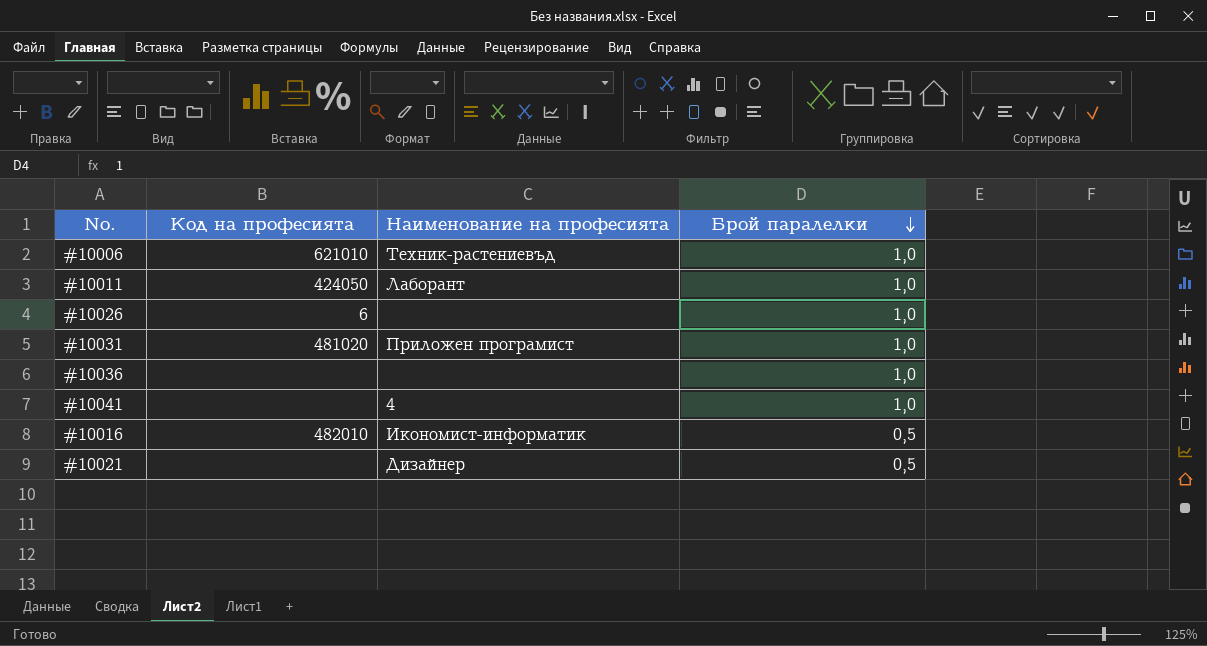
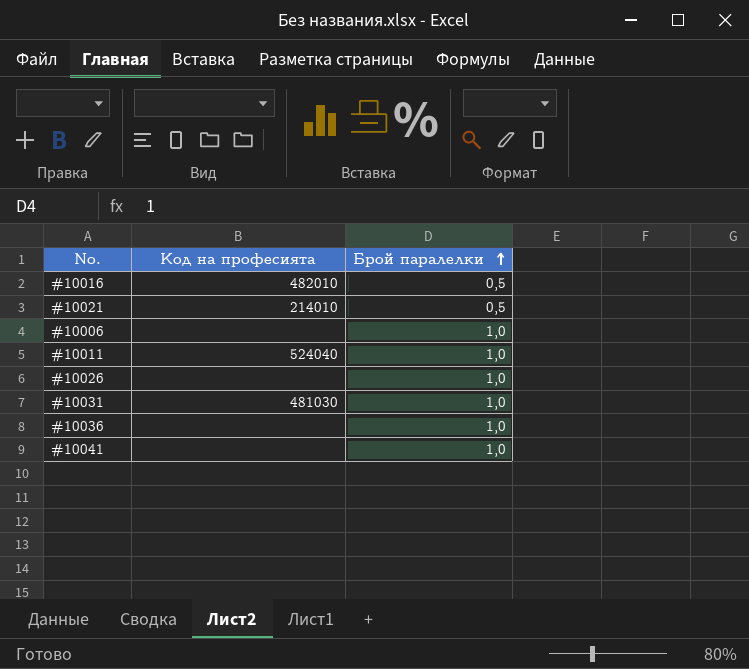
row order: Брой паралелки descending -> Брой паралелки ascending
column Наименование на професията | position: 3 -> none
#10021 | Код на професията: none -> 214010
#10006 | Код на професията: 621010 -> none
#10011 | Код на професията: 424050 -> 524040
#10026 | Код на професията: 6 -> none
#10031 | Код на професията: 481020 -> 481030

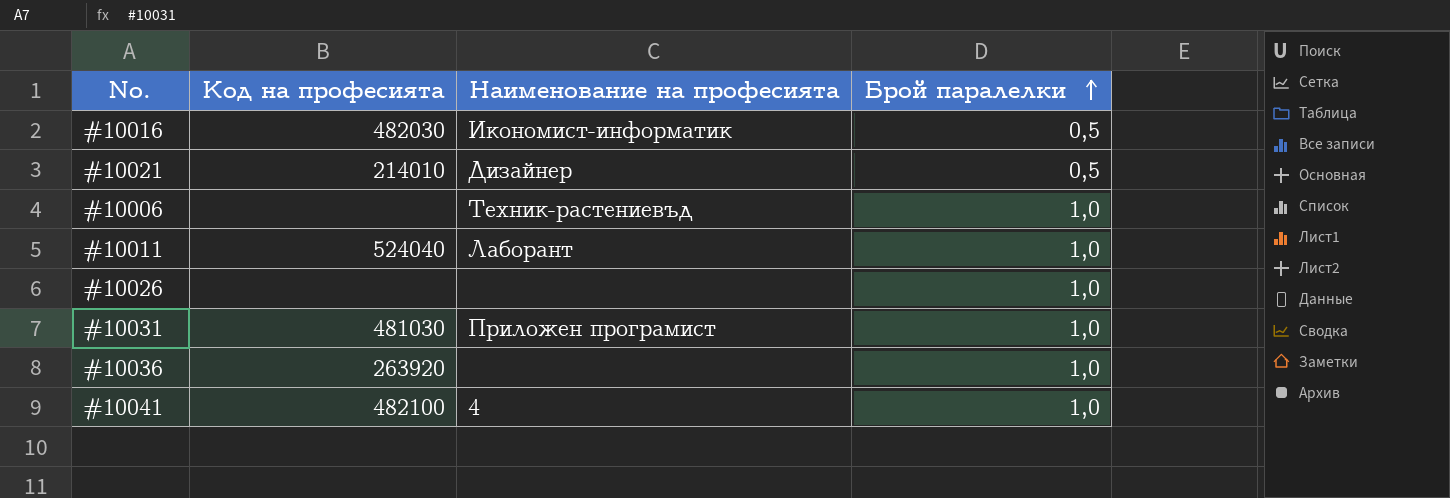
column Наименование на професията | position: none -> 3
#10016 | Код на професията: 482010 -> 482030
#10036 | Код на професията: none -> 263920
#10041 | Код на професията: none -> 482100

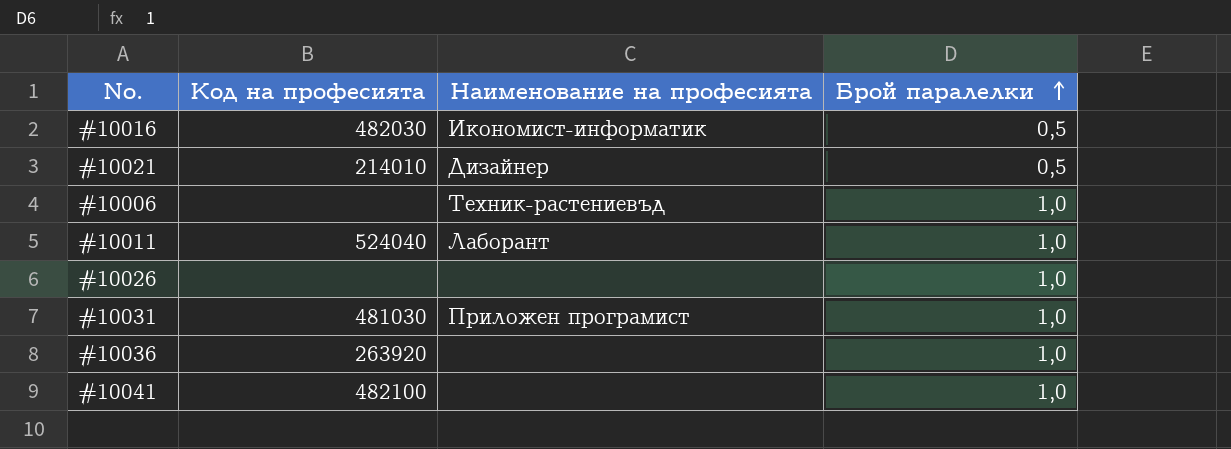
#10041 | Наименование на професията: 4 -> none

